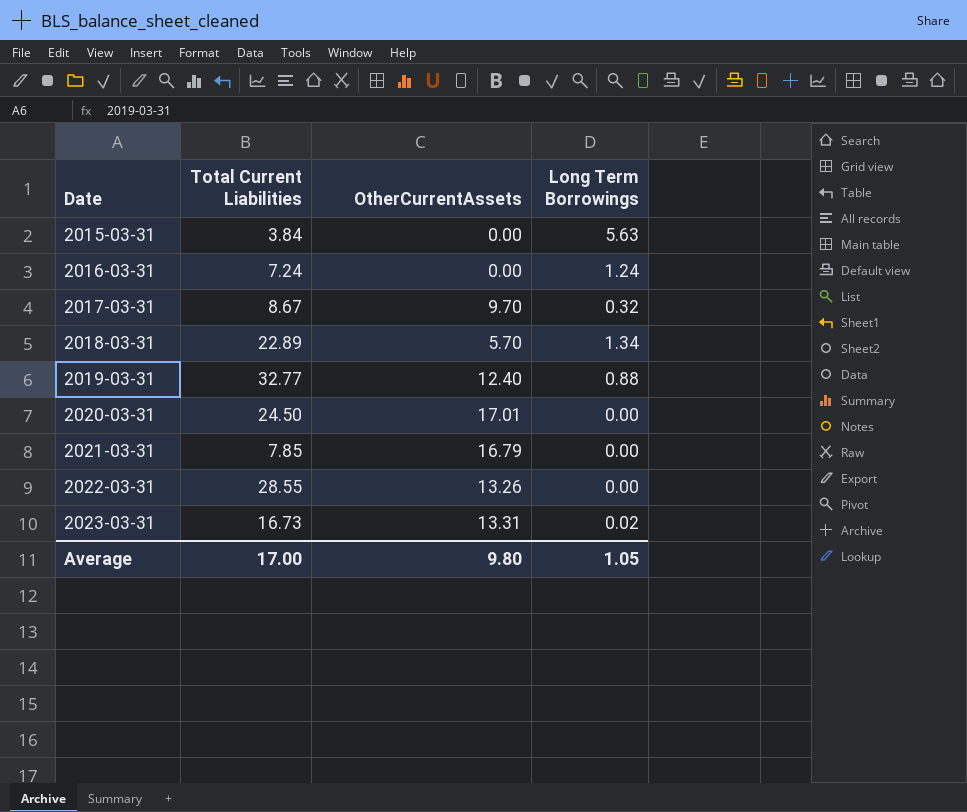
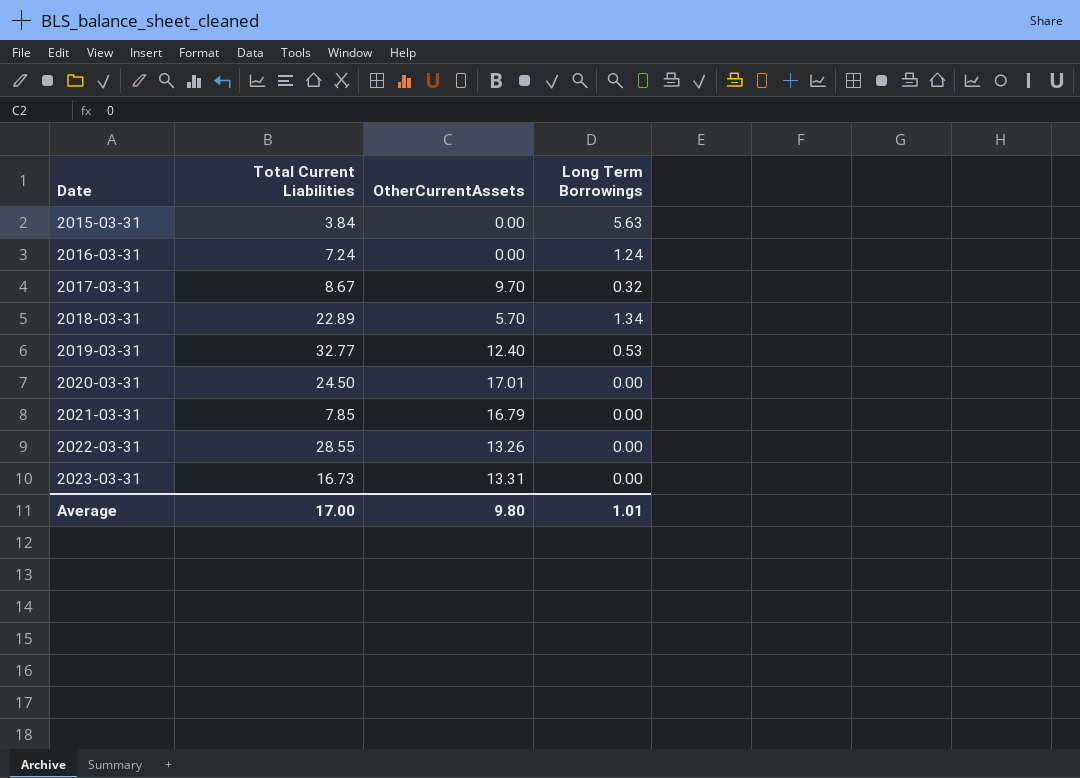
2019-03-31 | Long Term Borrowings: 0.88 -> 0.53
2023-03-31 | Long Term Borrowings: 0.02 -> 0.00
Average | Long Term Borrowings: 1.05 -> 1.01

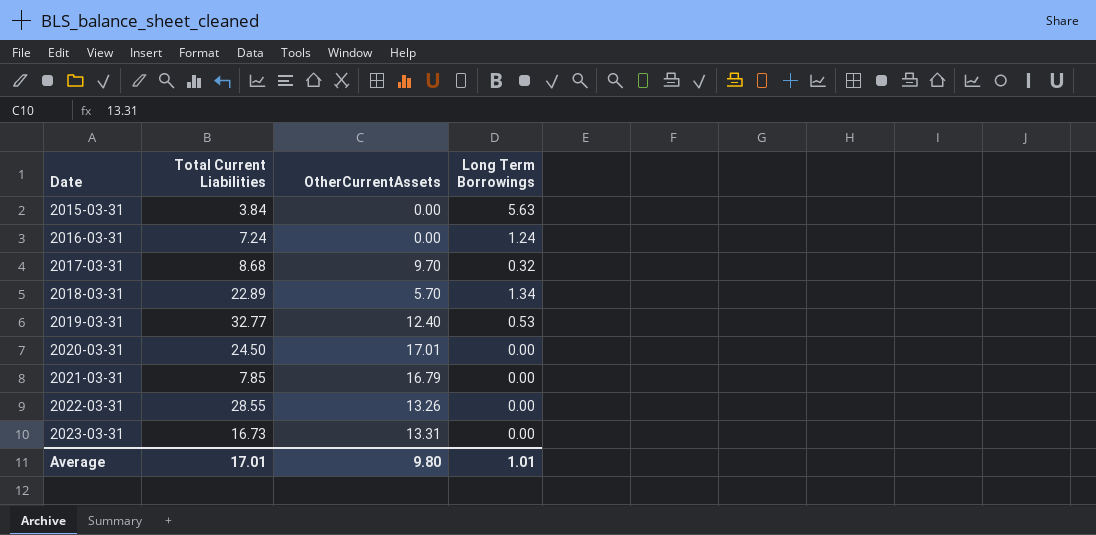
2017-03-31 | Total Current Liabilities: 8.67 -> 8.68
Average | Total Current Liabilities: 17.00 -> 17.01

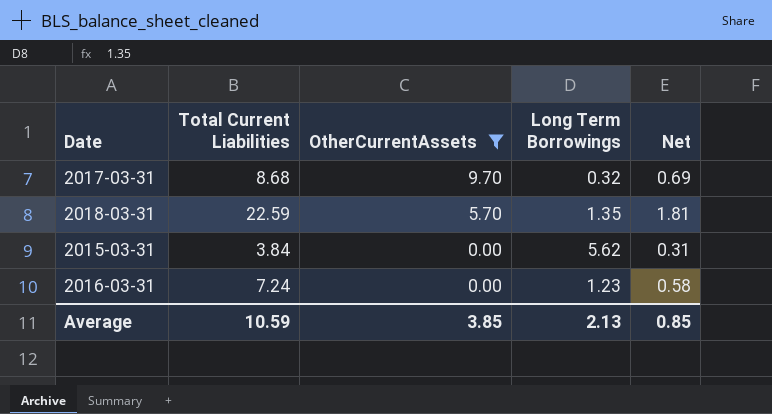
filter: none -> OtherCurrentAssets <= 9.70
row order: Date ascending -> OtherCurrentAssets descending
column Net | formula: none -> [Total Current Liabilities] * 0.08
2018-03-31 | Total Current Liabilities: 22.89 -> 22.59
2018-03-31 | Long Term Borrowings: 1.34 -> 1.35
2015-03-31 | Long Term Borrowings: 5.63 -> 5.62
2016-03-31 | Long Term Borrowings: 1.24 -> 1.23
Average | Total Current Liabilities: 17.01 -> 10.59
Average | OtherCurrentAssets: 9.80 -> 3.85
Average | Long Term Borrowings: 1.01 -> 2.13

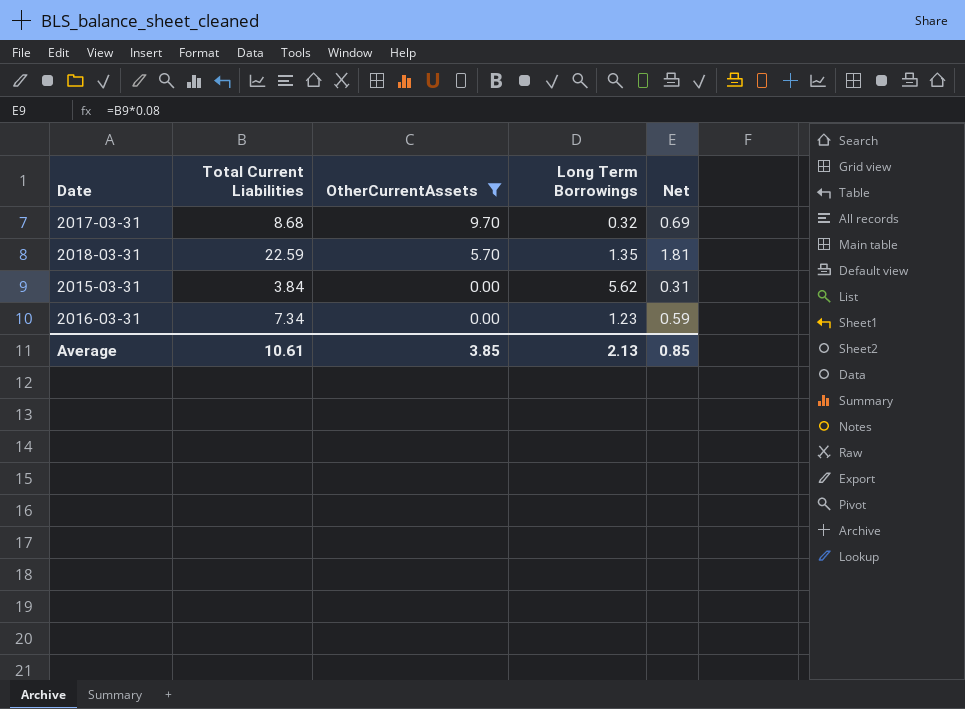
2016-03-31 | Total Current Liabilities: 7.24 -> 7.34
2016-03-31 | Net: 0.58 -> 0.59
Average | Total Current Liabilities: 10.59 -> 10.61

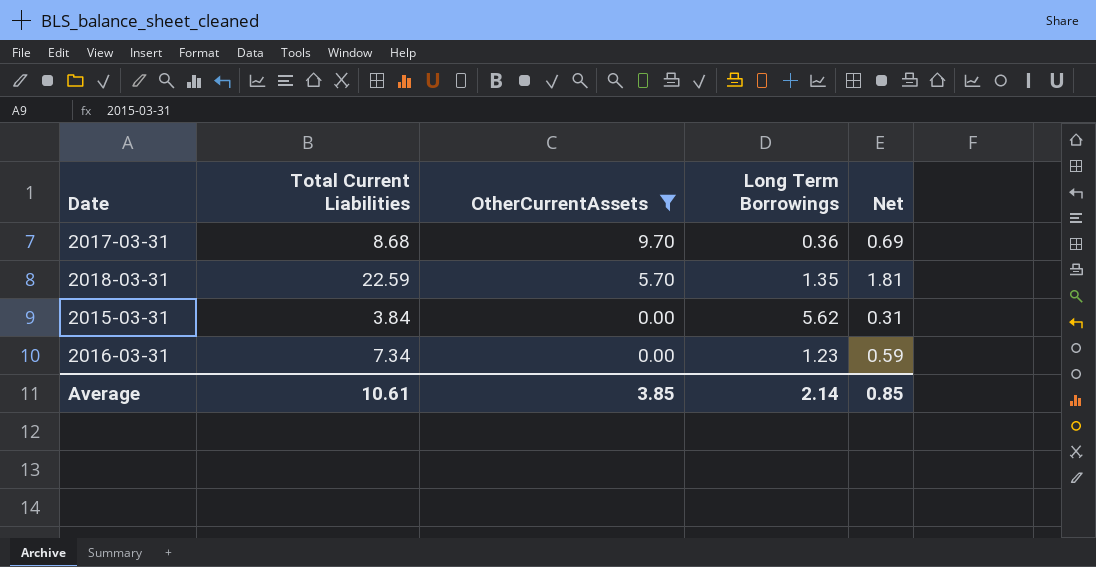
2017-03-31 | Long Term Borrowings: 0.32 -> 0.36
Average | Long Term Borrowings: 2.13 -> 2.14

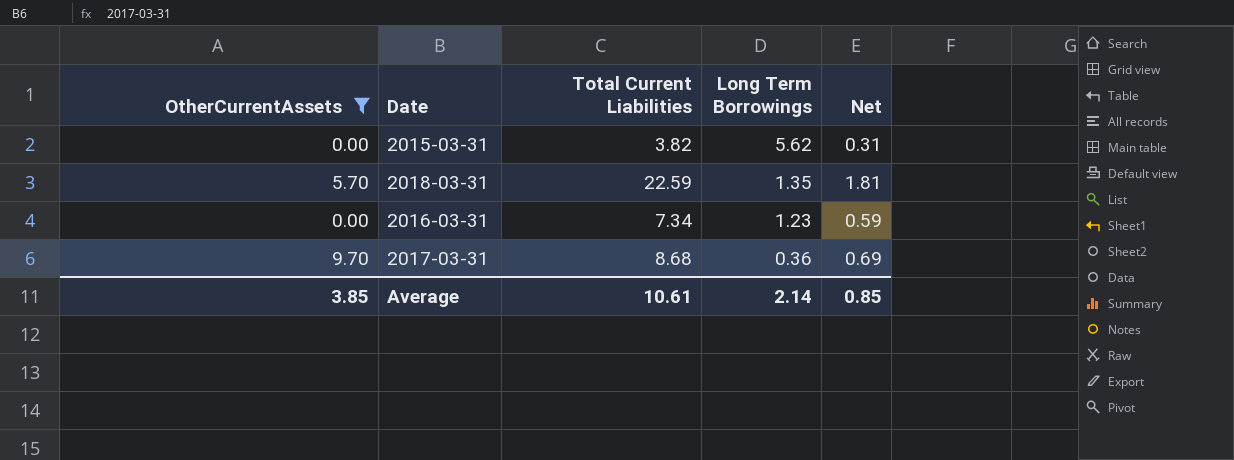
row order: OtherCurrentAssets descending -> Long Term Borrowings descending
column OtherCurrentAssets | position: 3 -> 1
2015-03-31 | Total Current Liabilities: 3.84 -> 3.82

